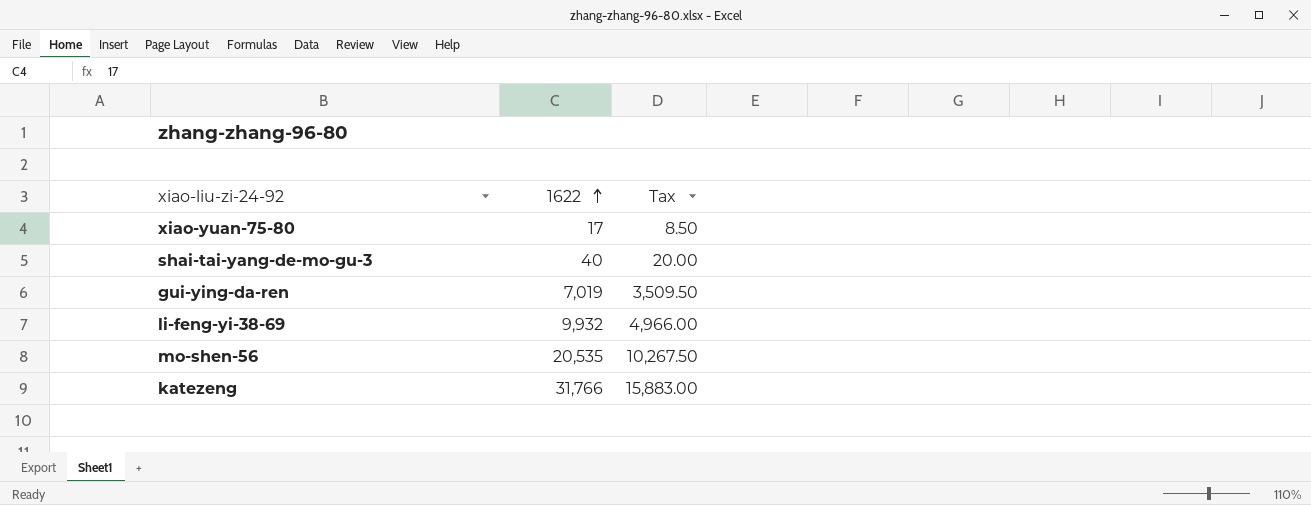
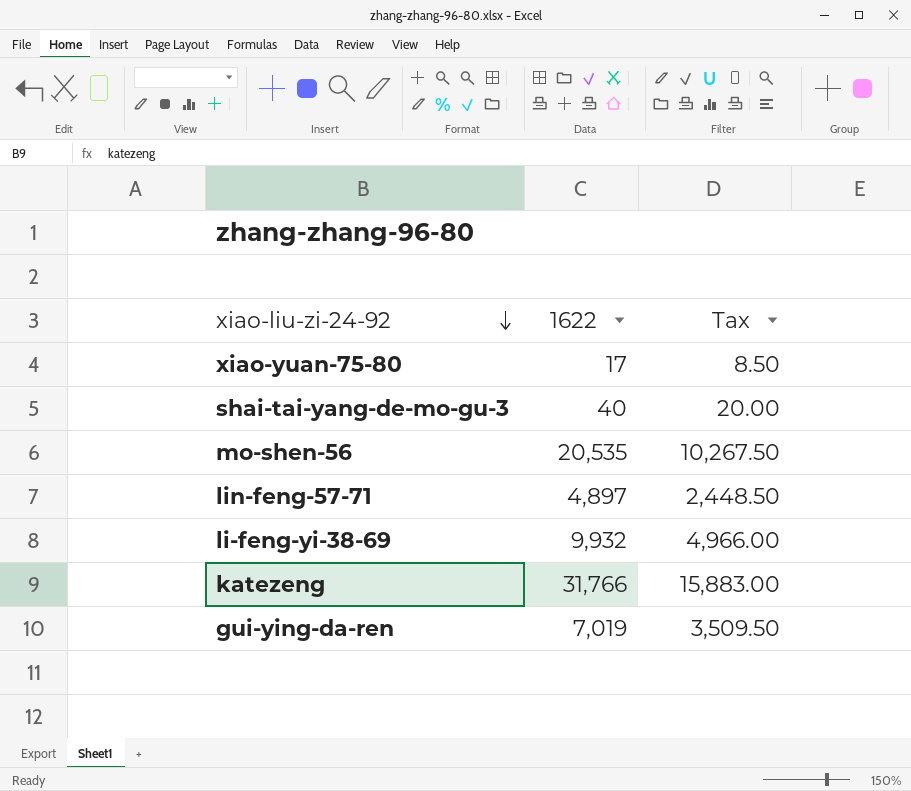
row order: 1622 ascending -> xiao-liu-zi-24-92 descending
row lin-feng-57-71: none -> 4,897 | 2,448.50

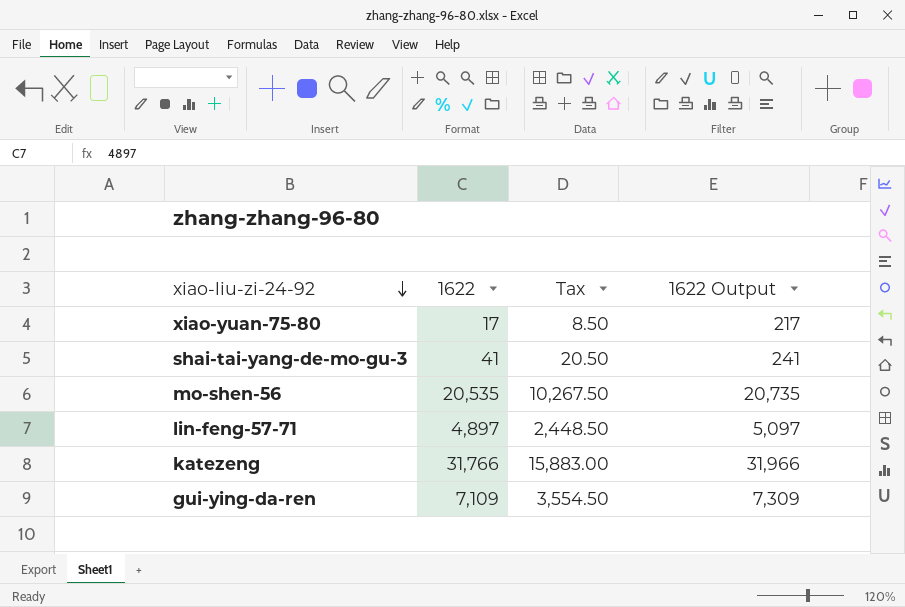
column 1622 Output | formula: none -> [1622] + 200
row li-feng-yi-38-69: 9,932 | 4,966.00 -> none
shai-tai-yang-de-mo-gu-3 | 1622: 40 -> 41
shai-tai-yang-de-mo-gu-3 | Tax: 20.00 -> 20.50
gui-ying-da-ren | 1622: 7,019 -> 7,109
gui-ying-da-ren | Tax: 3,509.50 -> 3,554.50

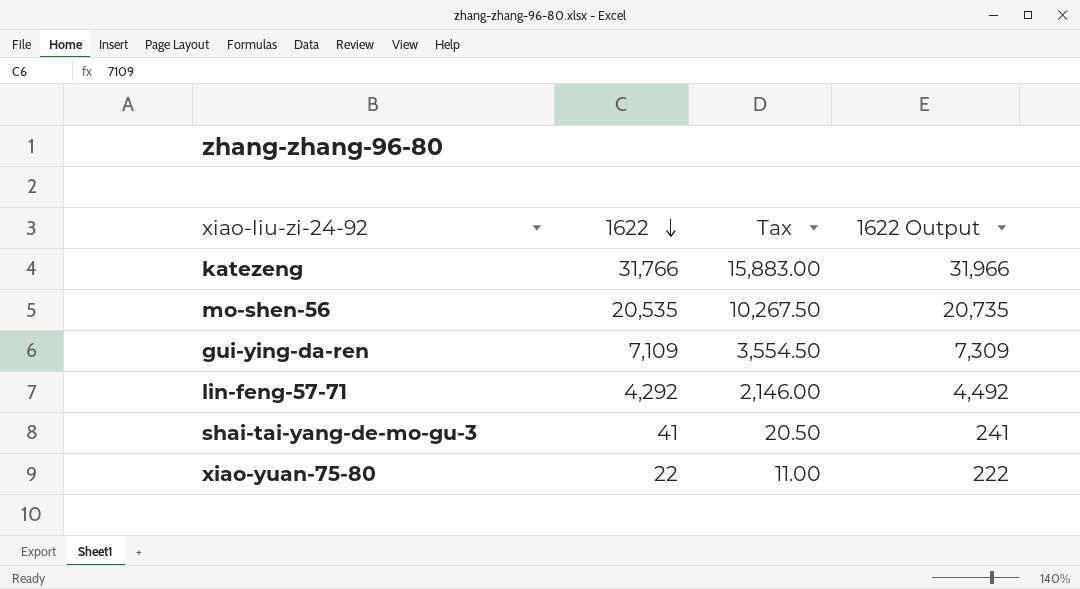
row order: xiao-liu-zi-24-92 descending -> 1622 descending
lin-feng-57-71 | 1622: 4,897 -> 4,292
lin-feng-57-71 | Tax: 2,448.50 -> 2,146.00
lin-feng-57-71 | 1622 Output: 5,097 -> 4,492
xiao-yuan-75-80 | 1622: 17 -> 22
xiao-yuan-75-80 | Tax: 8.50 -> 11.00
xiao-yuan-75-80 | 1622 Output: 217 -> 222

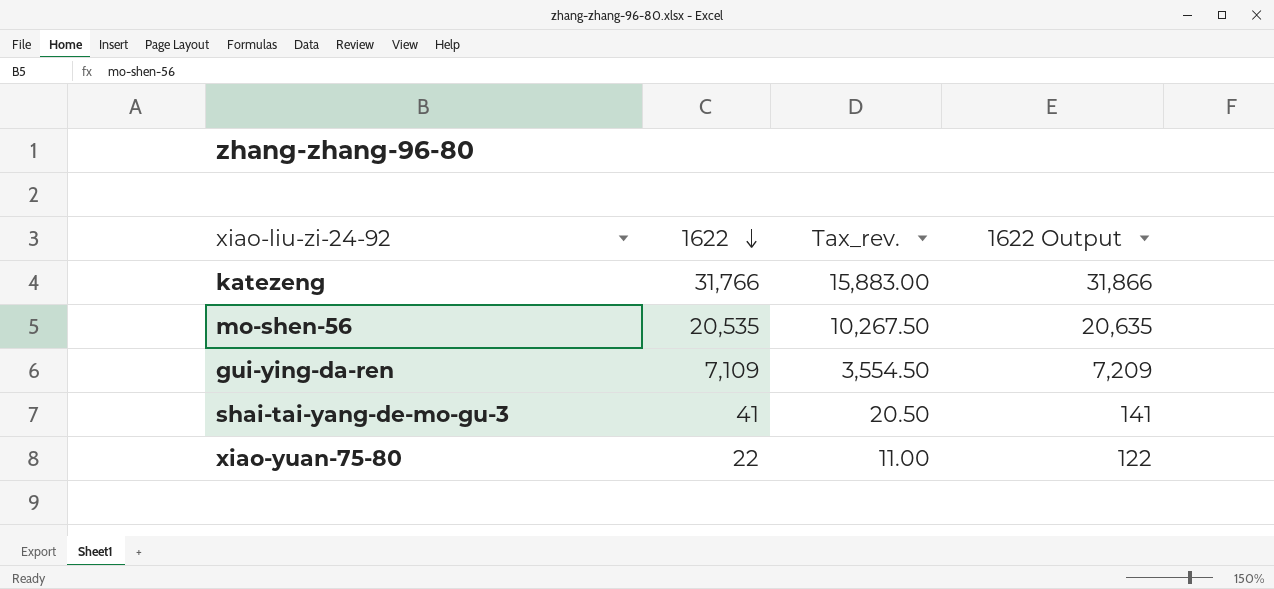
column name: Tax -> Tax_rev.
column 1622 Output | formula: [1622] + 200 -> [1622] + 100
row lin-feng-57-71: 4,292 | 2,146.00 | 4,492 -> none

